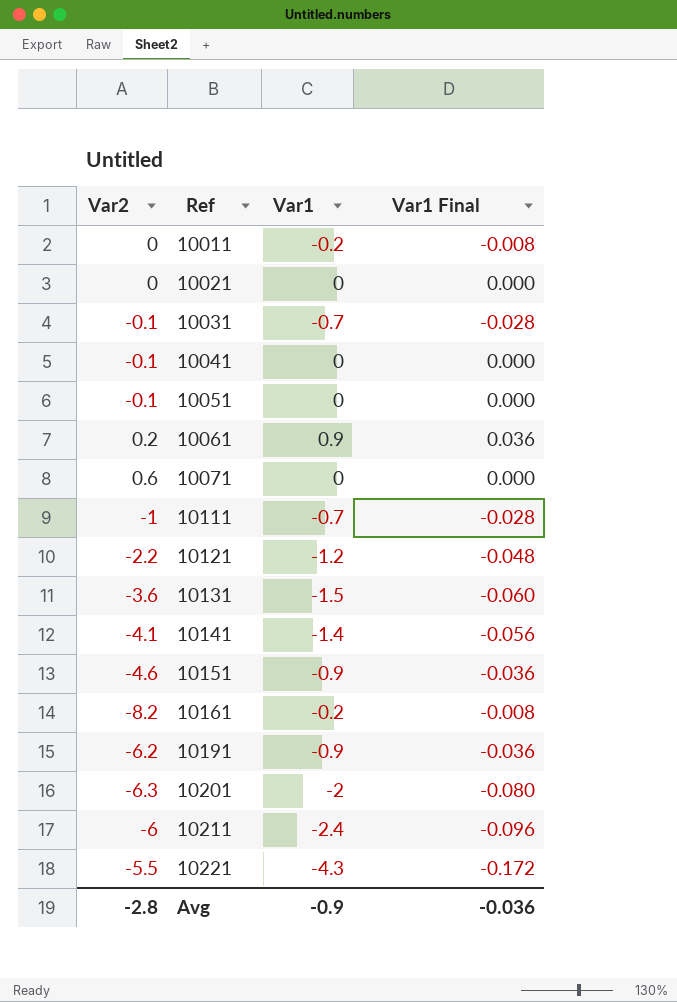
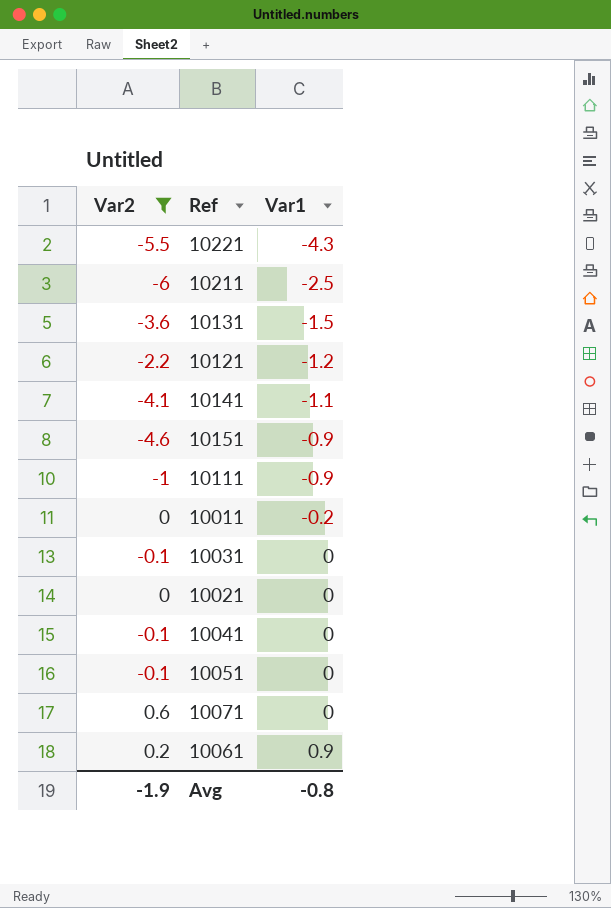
filter: none -> Var2 >= -6
row order: Ref ascending -> Var1 ascending
column Var1 Final | formula: [Var1] * 0.04 -> none
10211 | Var1: -2.4 -> -2.5
10141 | Var1: -1.4 -> -1.1
10111 | Var1: -0.7 -> -0.9
10031 | Var1: -0.7 -> 0
Avg | Var2: -2.8 -> -1.9
Avg | Var1: -0.9 -> -0.8

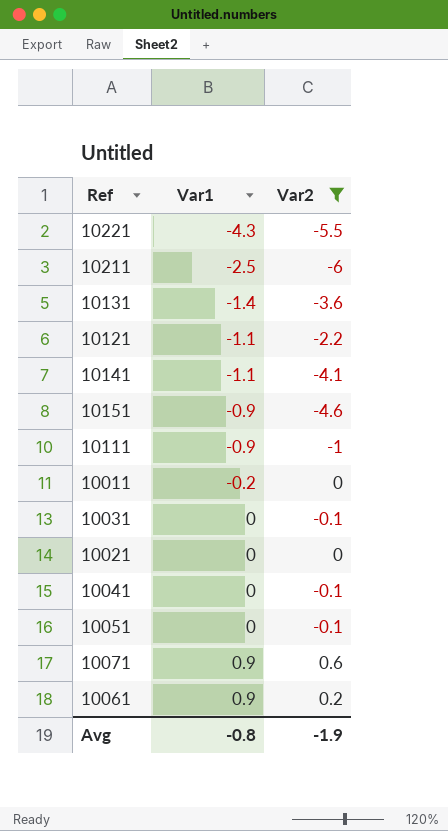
column Var2 | position: 1 -> 3
10131 | Var1: -1.5 -> -1.4
10121 | Var1: -1.2 -> -1.1
10071 | Var1: 0 -> 0.9

